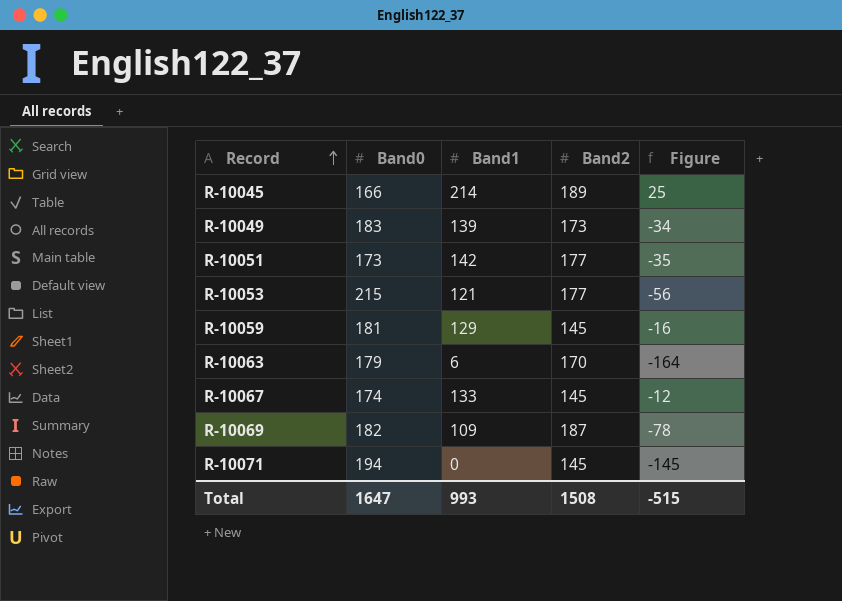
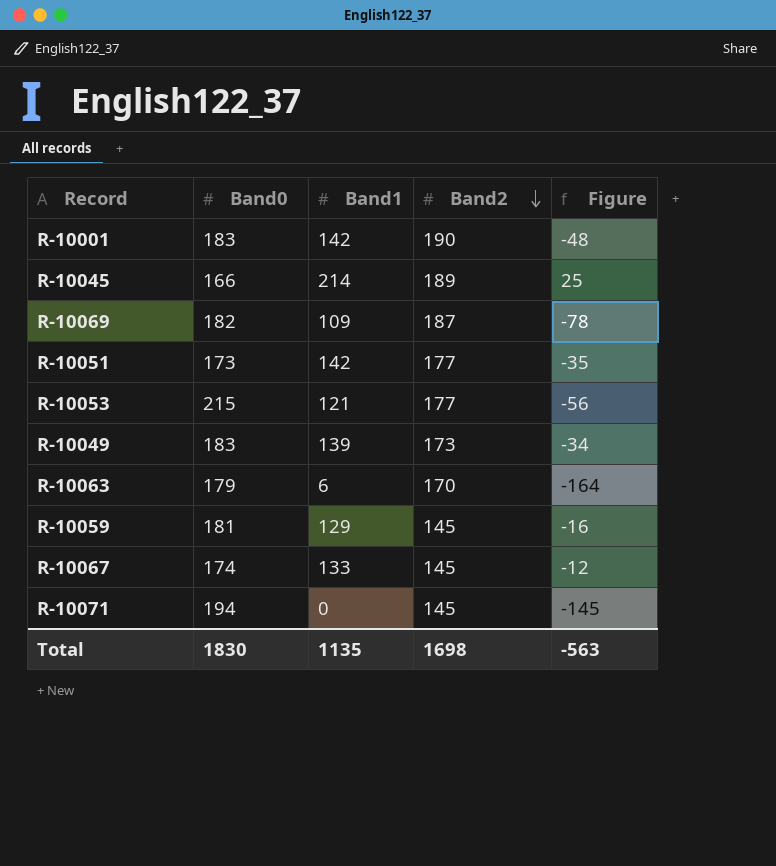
row order: Record ascending -> Band2 descending
row R-10001: none -> 183 | 142 | 190 | -48
Total | Band0: 1647 -> 1830
Total | Band1: 993 -> 1135
Total | Band2: 1508 -> 1698
Total | Figure: -515 -> -563

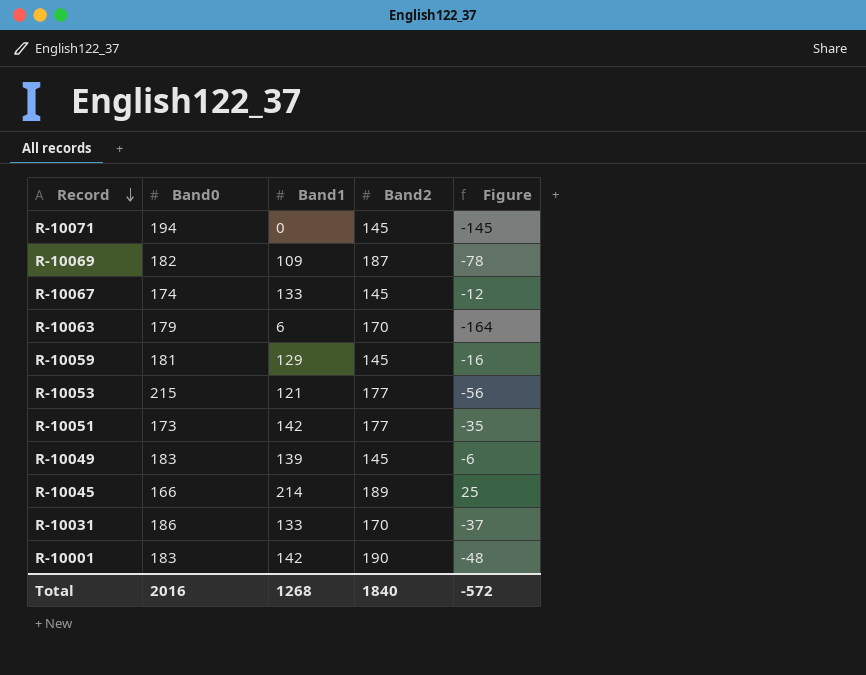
row order: Band2 descending -> Record descending
R-10049 | Band2: 173 -> 145
R-10049 | Figure: -34 -> -6
row R-10031: none -> 186 | 133 | 170 | -37
Total | Band0: 1830 -> 2016
Total | Band1: 1135 -> 1268
Total | Band2: 1698 -> 1840
Total | Figure: -563 -> -572

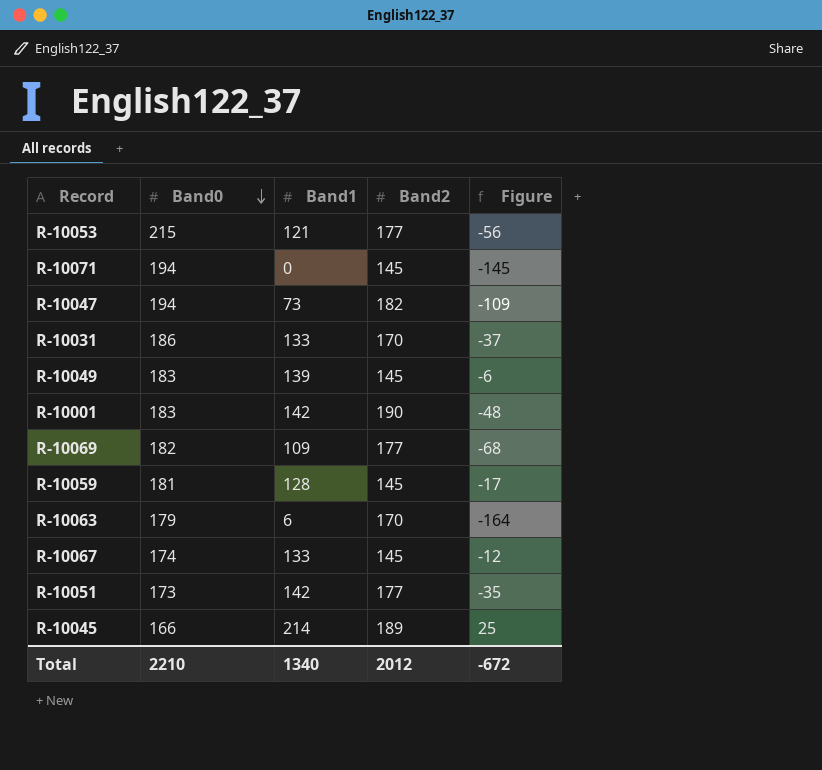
row order: Record descending -> Band0 descending
row R-10047: none -> 194 | 73 | 182 | -109
R-10069 | Band2: 187 -> 177
R-10069 | Figure: -78 -> -68
R-10059 | Band1: 129 -> 128
R-10059 | Figure: -16 -> -17
Total | Band0: 2016 -> 2210
Total | Band1: 1268 -> 1340
Total | Band2: 1840 -> 2012
Total | Figure: -572 -> -672

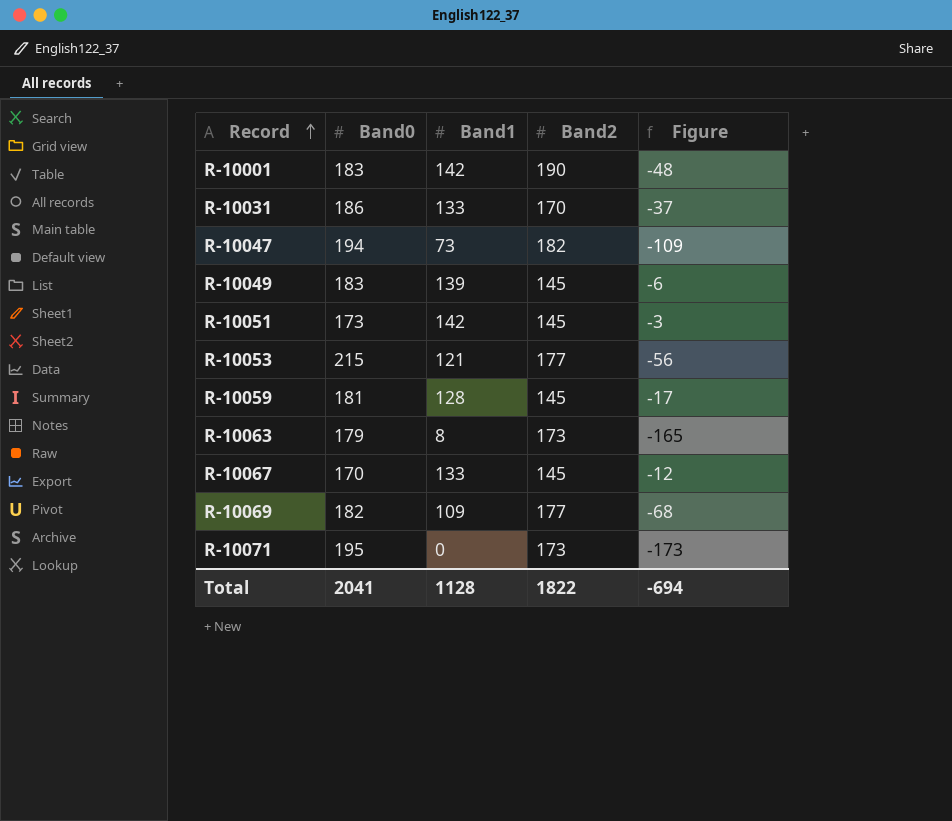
row order: Band0 descending -> Record ascending
row R-10045: 166 | 214 | 189 | 25 -> none
R-10051 | Band2: 177 -> 145
R-10051 | Figure: -35 -> -3
R-10063 | Band1: 6 -> 8
R-10063 | Band2: 170 -> 173
R-10063 | Figure: -164 -> -165
R-10067 | Band0: 174 -> 170
R-10071 | Band0: 194 -> 195
R-10071 | Band2: 145 -> 173
R-10071 | Figure: -145 -> -173
Total | Band0: 2210 -> 2041
Total | Band1: 1340 -> 1128
Total | Band2: 2012 -> 1822
Total | Figure: -672 -> -694

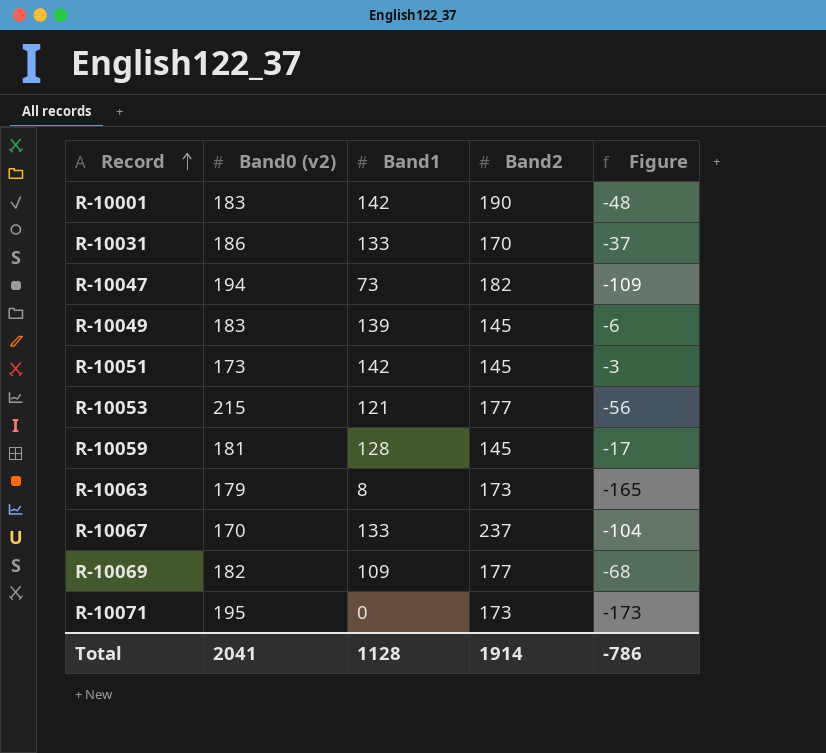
column name: Band0 -> Band0 (v2)
R-10067 | Band2: 145 -> 237
R-10067 | Figure: -12 -> -104
Total | Band2: 1822 -> 1914
Total | Figure: -694 -> -786

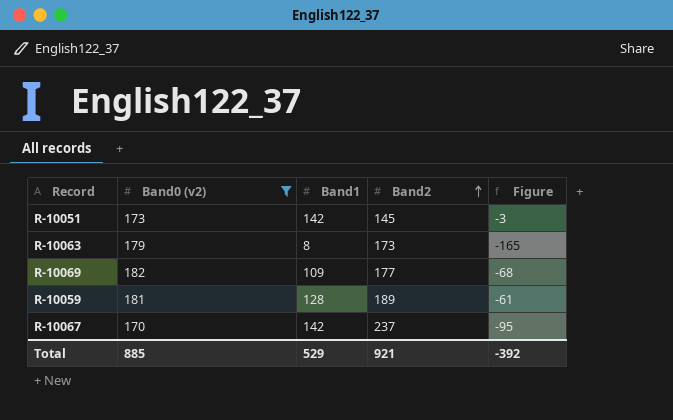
filter: none -> Band0 (v2) <= 182
row order: Record ascending -> Band2 ascending
R-10059 | Band2: 145 -> 189
R-10059 | Figure: -17 -> -61
R-10067 | Band1: 133 -> 142
R-10067 | Figure: -104 -> -95
Total | Band0 (v2): 2041 -> 885
Total | Band1: 1128 -> 529
Total | Band2: 1914 -> 921
Total | Figure: -786 -> -392

